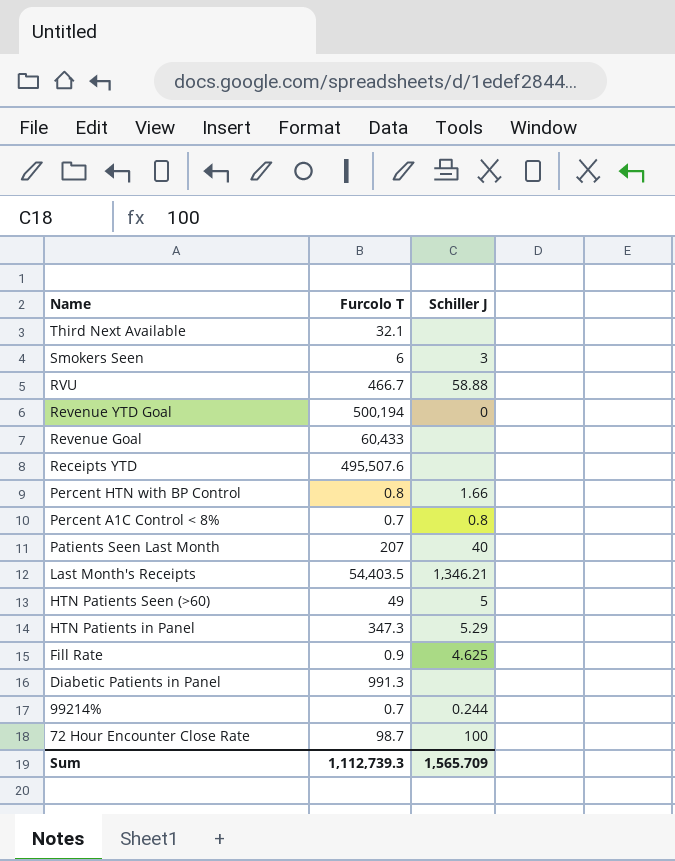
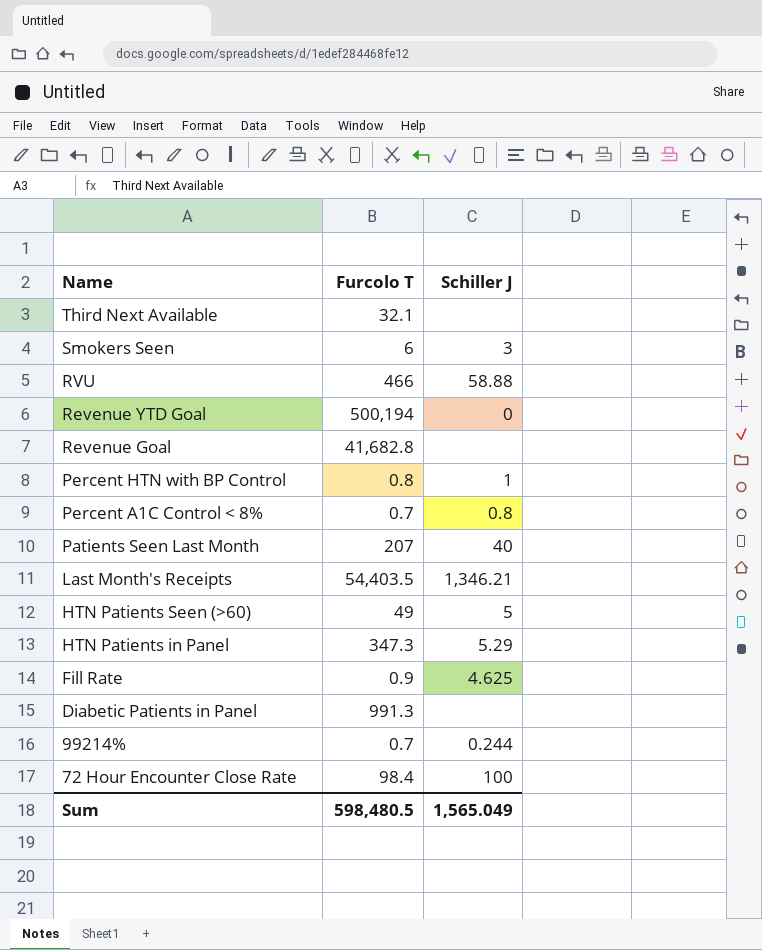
row Receipts YTD: 495,507.6 | none -> none
RVU | Furcolo T: 466.7 -> 466
Revenue Goal | Furcolo T: 60,433 -> 41,682.8
Percent HTN with BP Control | Schiller J: 1.66 -> 1
72 Hour Encounter Close Rate | Furcolo T: 98.7 -> 98.4
Sum | Furcolo T: 1,112,739.3 -> 598,480.5
Sum | Schiller J: 1,565.709 -> 1,565.049

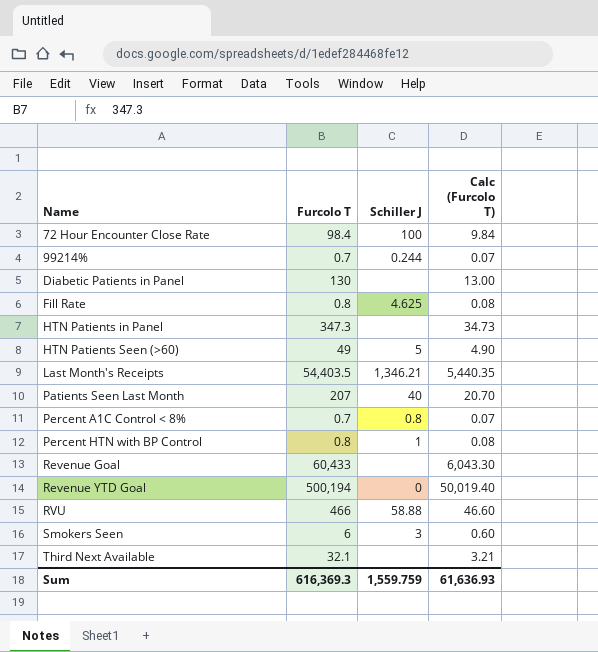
row order: Name descending -> Name ascending
column Calc (Furcolo T) | formula: none -> [Furcolo T] * 0.1
Diabetic Patients in Panel | Furcolo T: 991.3 -> 130
Fill Rate | Furcolo T: 0.9 -> 0.8
HTN Patients in Panel | Schiller J: 5.29 -> none
Revenue Goal | Furcolo T: 41,682.8 -> 60,433
Sum | Furcolo T: 598,480.5 -> 616,369.3
Sum | Schiller J: 1,565.049 -> 1,559.759

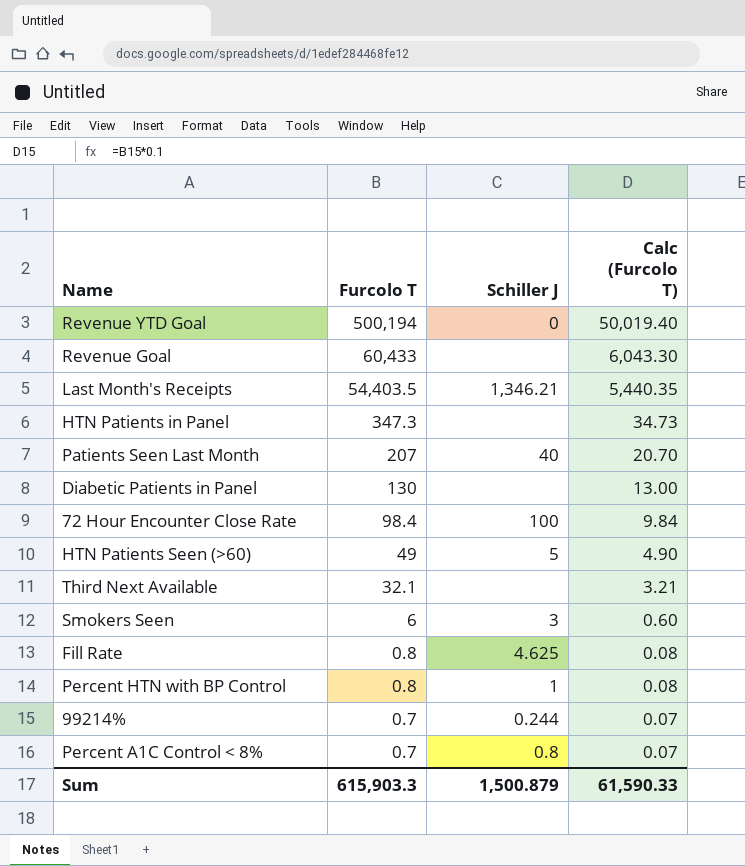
row order: Name ascending -> Furcolo T descending
row RVU: 466 | 58.88 | 46.60 -> none
Sum | Furcolo T: 616,369.3 -> 615,903.3
Sum | Schiller J: 1,559.759 -> 1,500.879
Sum | Calc (Furcolo T): 61,636.93 -> 61,590.33

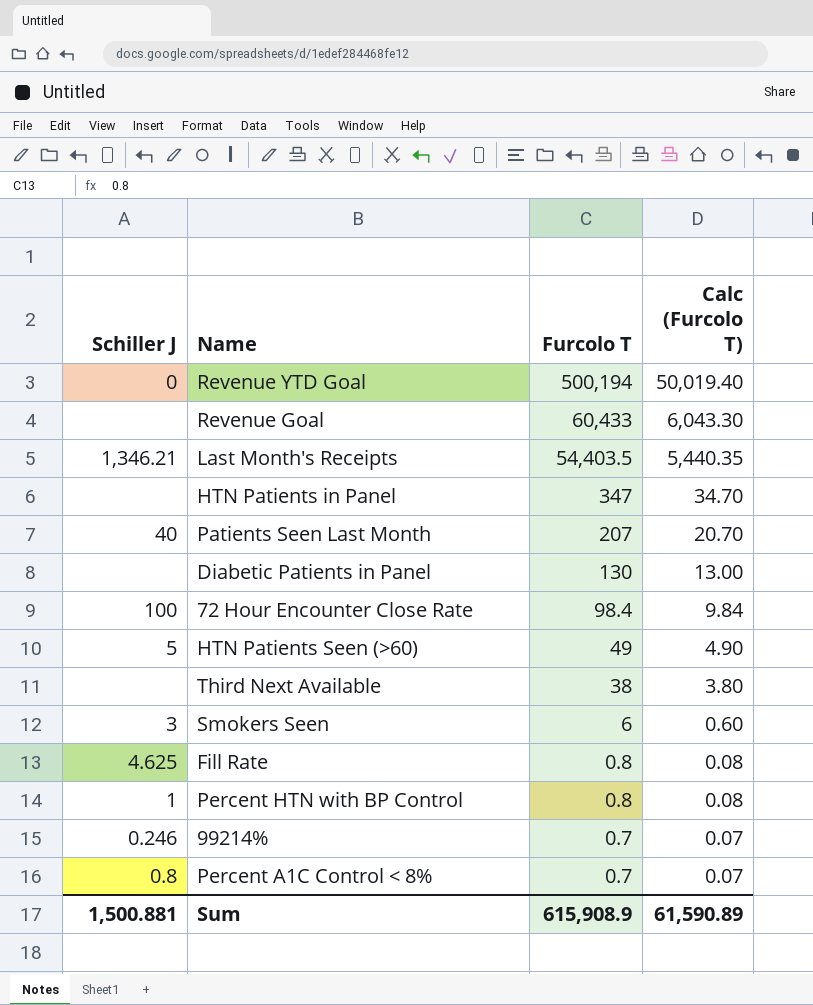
column Schiller J | position: 3 -> 1
HTN Patients in Panel | Furcolo T: 347.3 -> 347
HTN Patients in Panel | Calc (Furcolo T): 34.73 -> 34.70
Third Next Available | Furcolo T: 32.1 -> 38
Third Next Available | Calc (Furcolo T): 3.21 -> 3.80
99214% | Schiller J: 0.244 -> 0.246
Sum | Schiller J: 1,500.879 -> 1,500.881
Sum | Furcolo T: 615,903.3 -> 615,908.9
Sum | Calc (Furcolo T): 61,590.33 -> 61,590.89

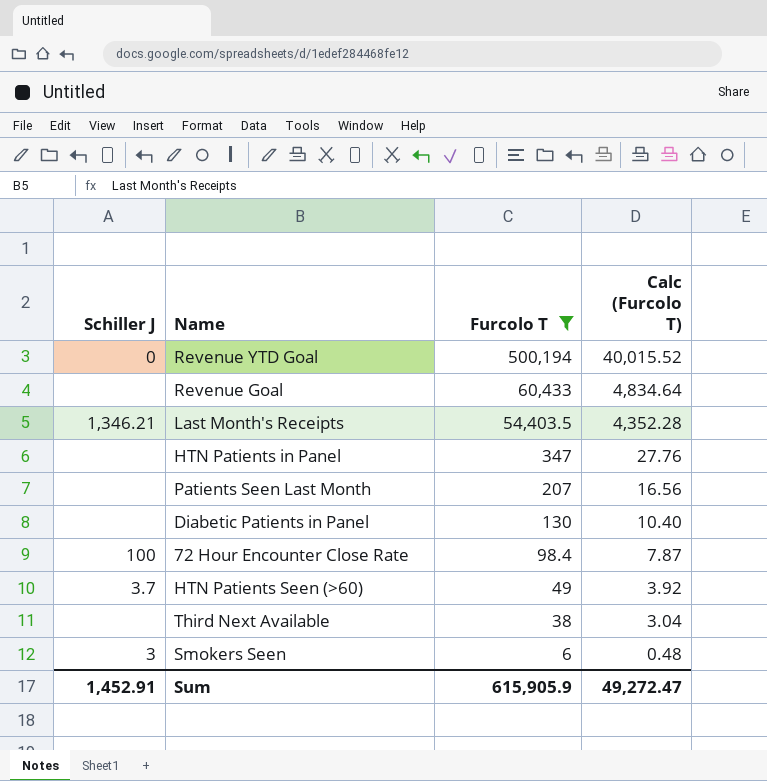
filter: none -> Furcolo T >= 6
column Calc (Furcolo T) | formula: [Furcolo T] * 0.1 -> [Furcolo T] * 0.08
Patients Seen Last Month | Schiller J: 40 -> none
HTN Patients Seen (>60) | Schiller J: 5 -> 3.7
Sum | Schiller J: 1,500.881 -> 1,452.91
Sum | Furcolo T: 615,908.9 -> 615,905.9
Sum | Calc (Furcolo T): 61,590.89 -> 49,272.47

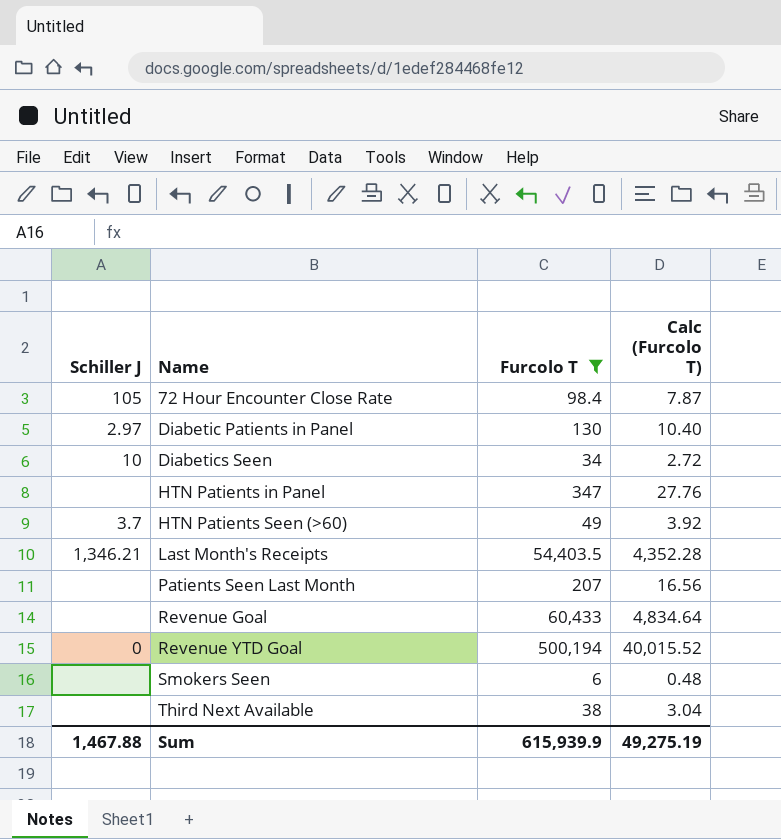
row order: Furcolo T descending -> Name ascending
72 Hour Encounter Close Rate | Schiller J: 100 -> 105
Diabetic Patients in Panel | Schiller J: none -> 2.97
row Diabetics Seen: none -> 10 | 34 | 2.72
Smokers Seen | Schiller J: 3 -> none
Sum | Schiller J: 1,452.91 -> 1,467.88
Sum | Furcolo T: 615,905.9 -> 615,939.9
Sum | Calc (Furcolo T): 49,272.47 -> 49,275.19

